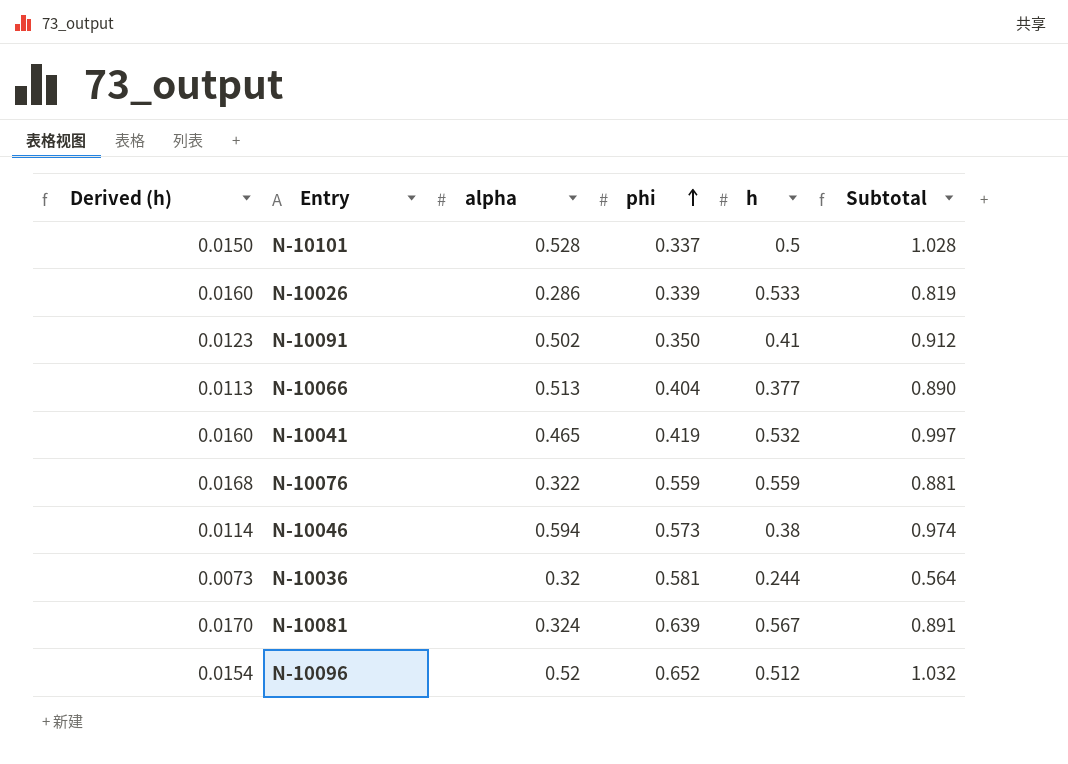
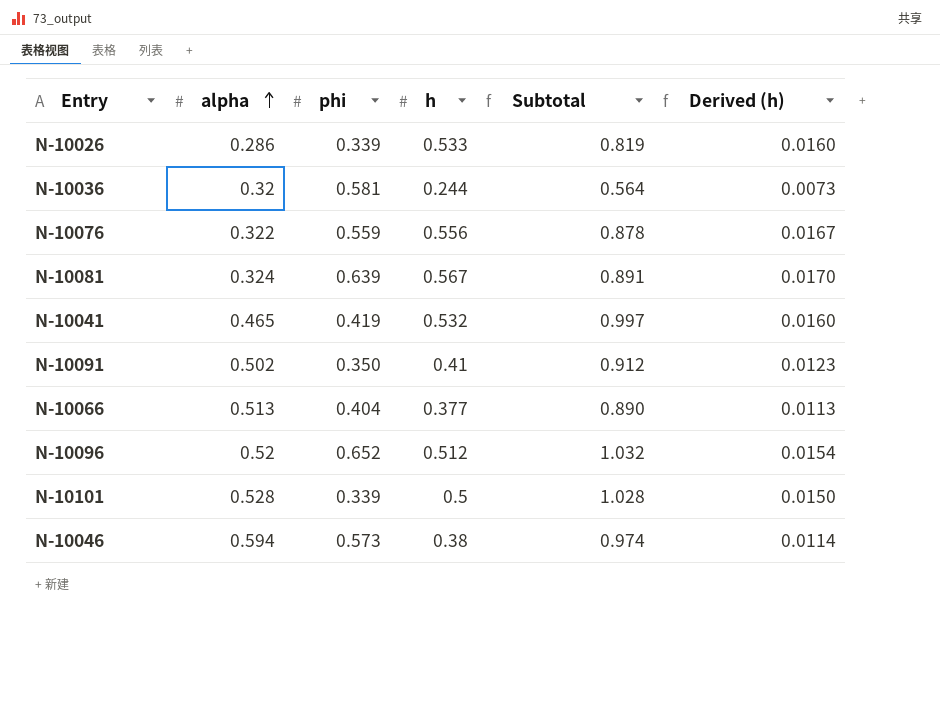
row order: phi ascending -> alpha ascending
column Derived (h) | position: 1 -> 6
N-10076 | h: 0.559 -> 0.556
N-10076 | Subtotal: 0.881 -> 0.878
N-10076 | Derived (h): 0.0168 -> 0.0167
N-10101 | phi: 0.337 -> 0.339

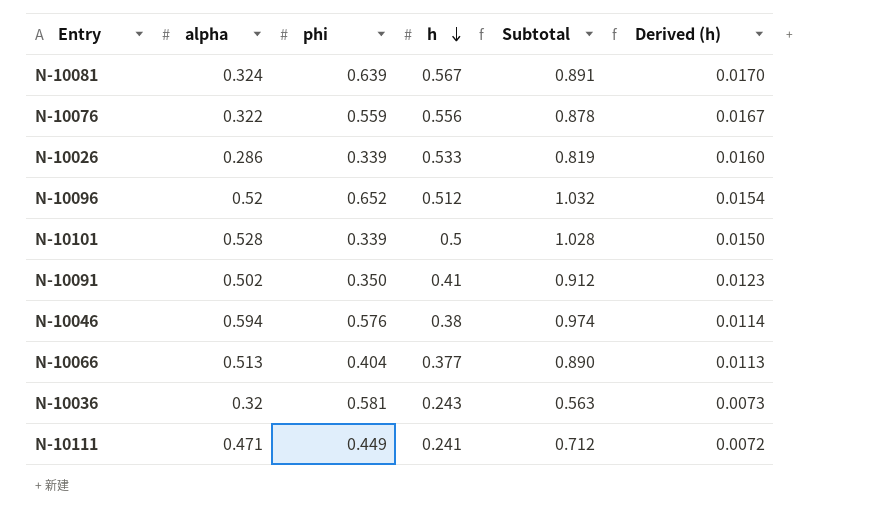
row order: alpha ascending -> h descending
row N-10041: 0.465 | 0.419 | 0.532 | 0.997 | 0.0160 -> none
N-10046 | phi: 0.573 -> 0.576
N-10036 | h: 0.244 -> 0.243
N-10036 | Subtotal: 0.564 -> 0.563
row N-10111: none -> 0.471 | 0.449 | 0.241 | 0.712 | 0.0072

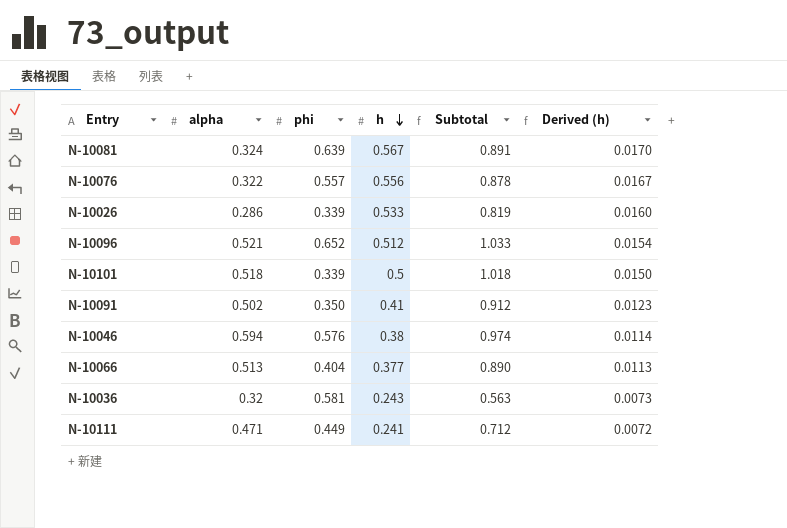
N-10076 | phi: 0.559 -> 0.557
N-10096 | alpha: 0.52 -> 0.521
N-10096 | Subtotal: 1.032 -> 1.033
N-10101 | alpha: 0.528 -> 0.518
N-10101 | Subtotal: 1.028 -> 1.018

